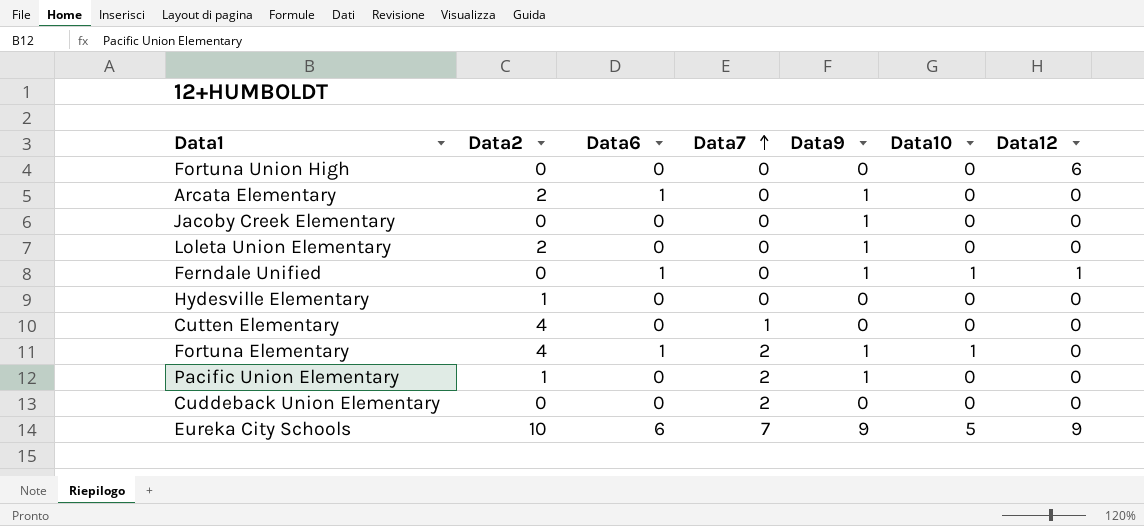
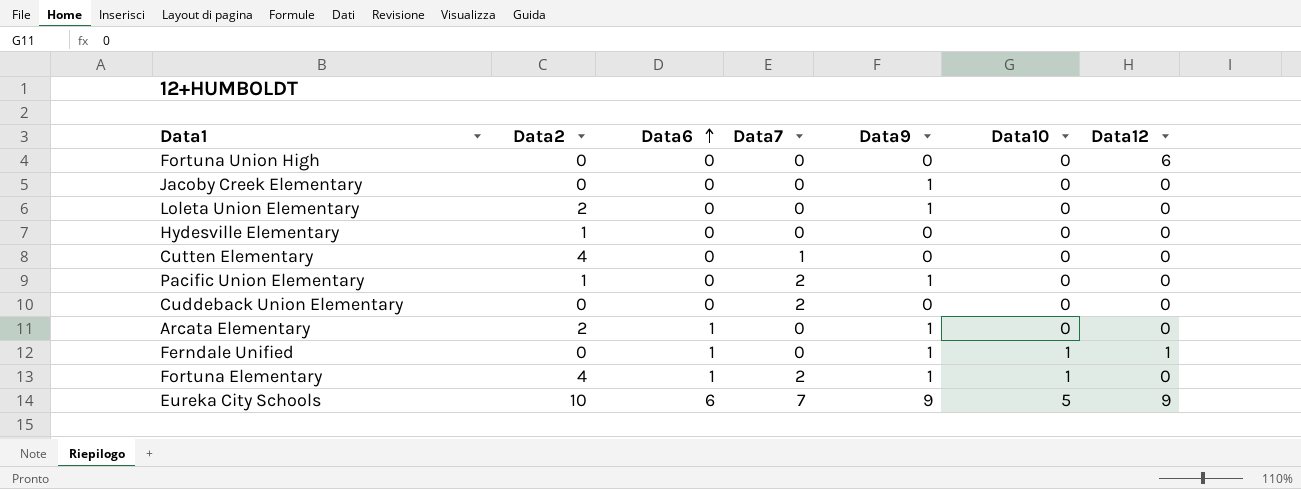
row order: Data7 ascending -> Data6 ascending

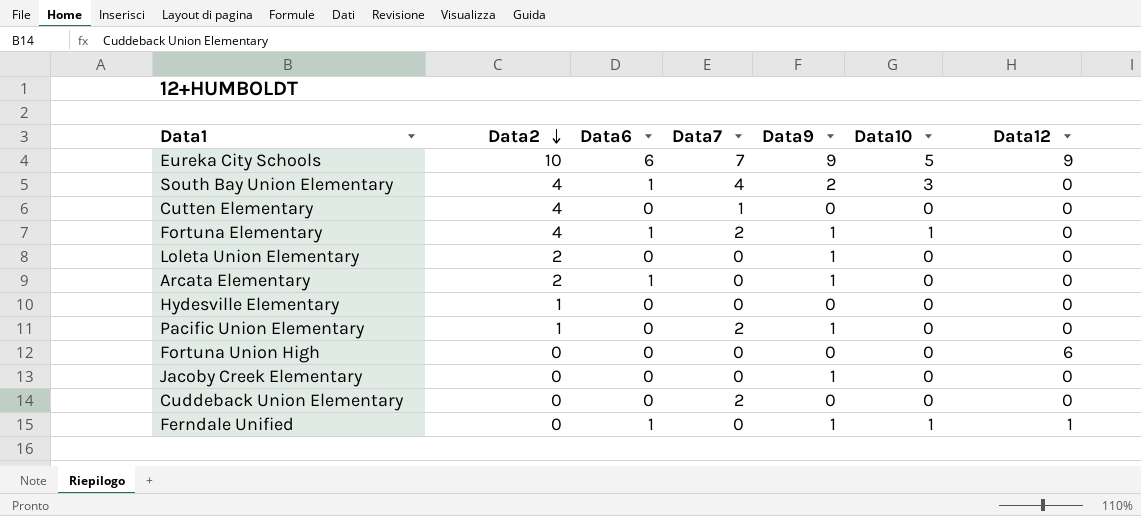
row order: Data6 ascending -> Data2 descending
row South Bay Union Elementary: none -> 4 | 1 | 4 | 2 | 3 | 0

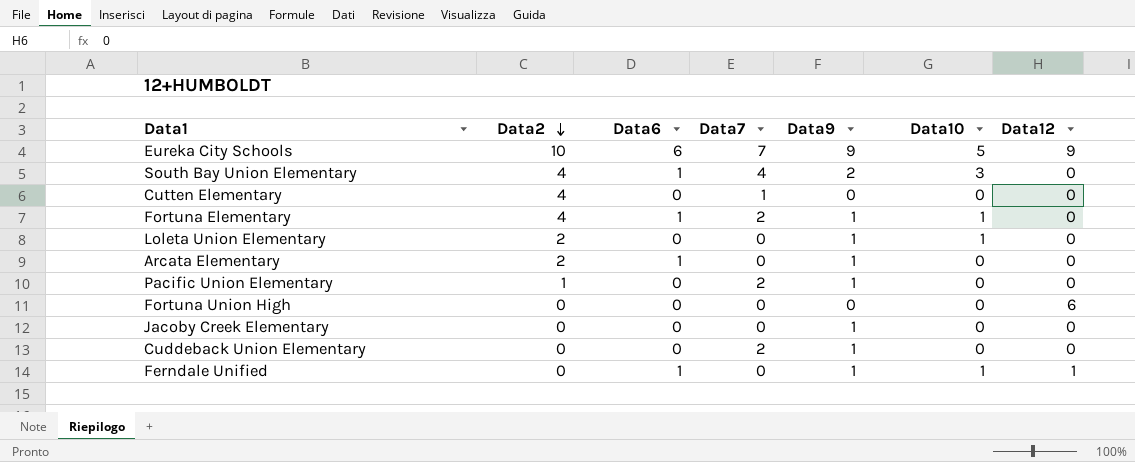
row Hydesville Elementary: 1 | 0 | 0 | 0 | 0 | 0 -> none
Loleta Union Elementary | Data10: 0 -> 1
Cuddeback Union Elementary | Data9: 0 -> 1

